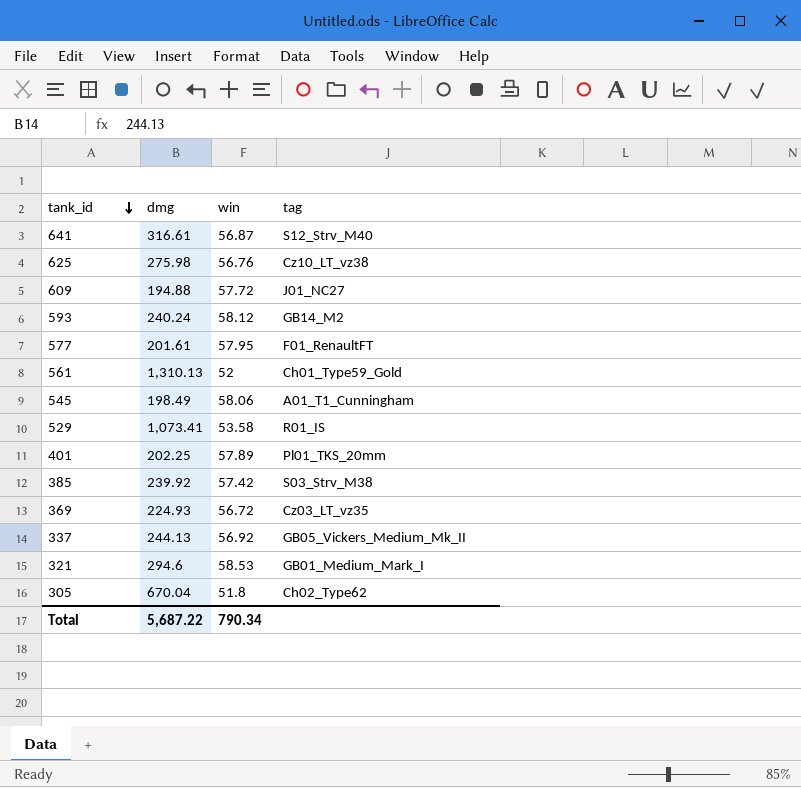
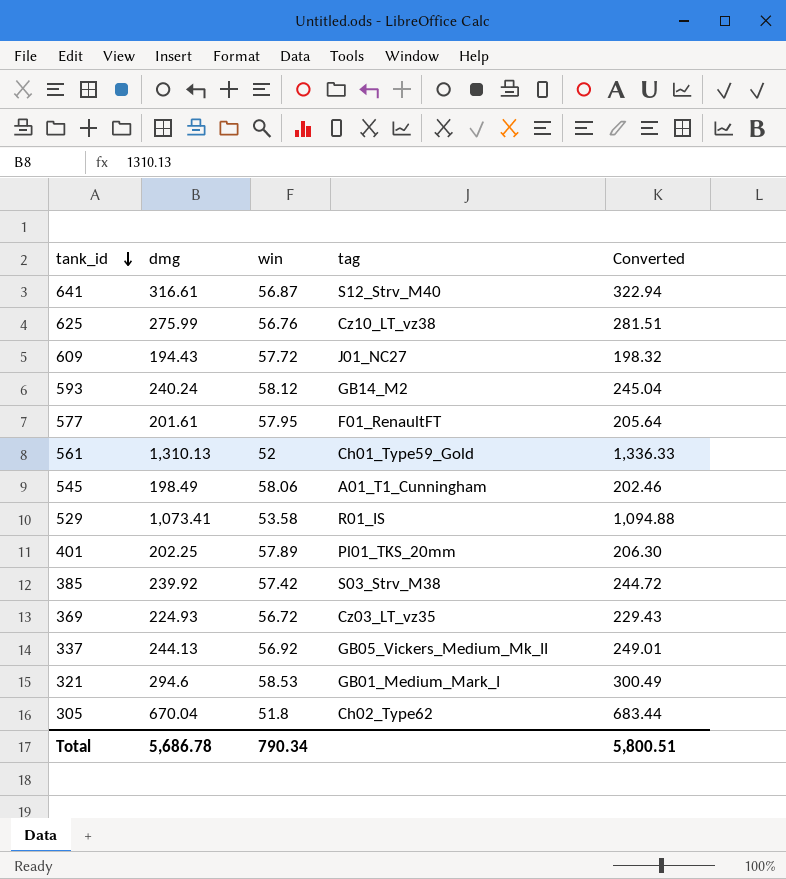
column Converted | formula: none -> [dmg] * 1.02
625 | dmg: 275.98 -> 275.99
609 | dmg: 194.88 -> 194.43
Total | dmg: 5,687.22 -> 5,686.78

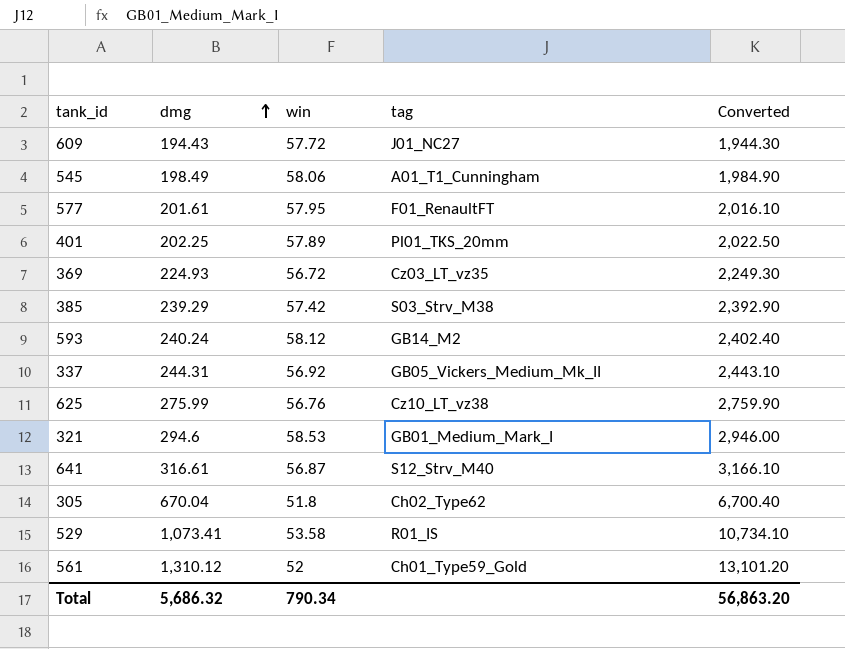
row order: tank_id descending -> dmg ascending
column Converted | formula: [dmg] * 1.02 -> [dmg] * 10
385 | dmg: 239.92 -> 239.29
337 | dmg: 244.13 -> 244.31
561 | dmg: 1,310.13 -> 1,310.12
Total | dmg: 5,686.78 -> 5,686.32
Total | Converted: 5,800.51 -> 56,863.20

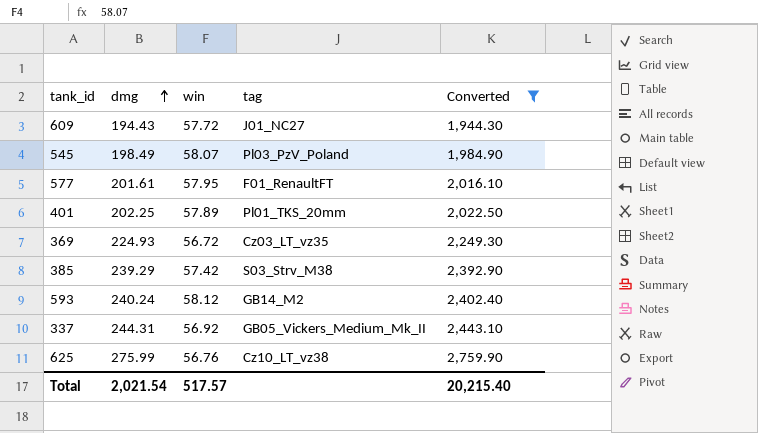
filter: none -> Converted <= 2,759.90
545 | win: 58.06 -> 58.07
545 | tag: A01_T1_Cunningham -> Pl03_PzV_Poland
Total | dmg: 5,686.32 -> 2,021.54
Total | win: 790.34 -> 517.57
Total | Converted: 56,863.20 -> 20,215.40

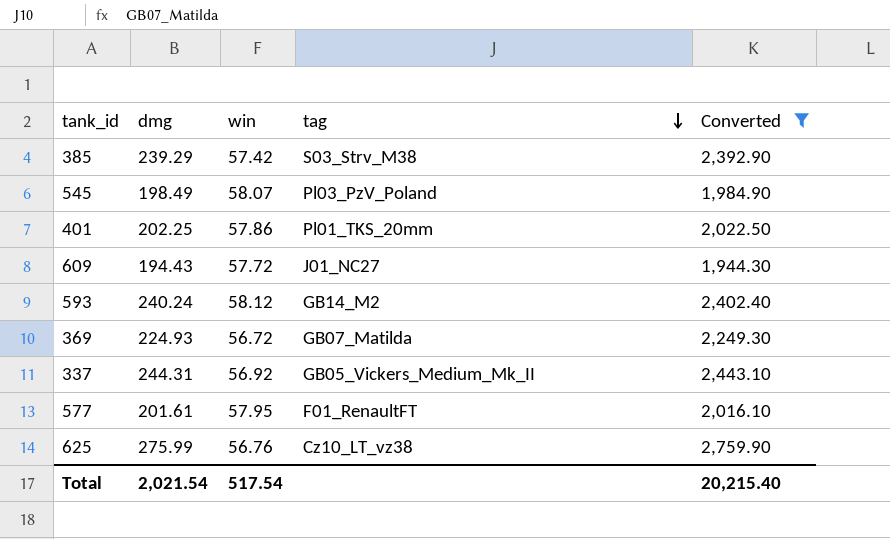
row order: dmg ascending -> tag descending
401 | win: 57.89 -> 57.86
369 | tag: Cz03_LT_vz35 -> GB07_Matilda
Total | win: 517.57 -> 517.54

